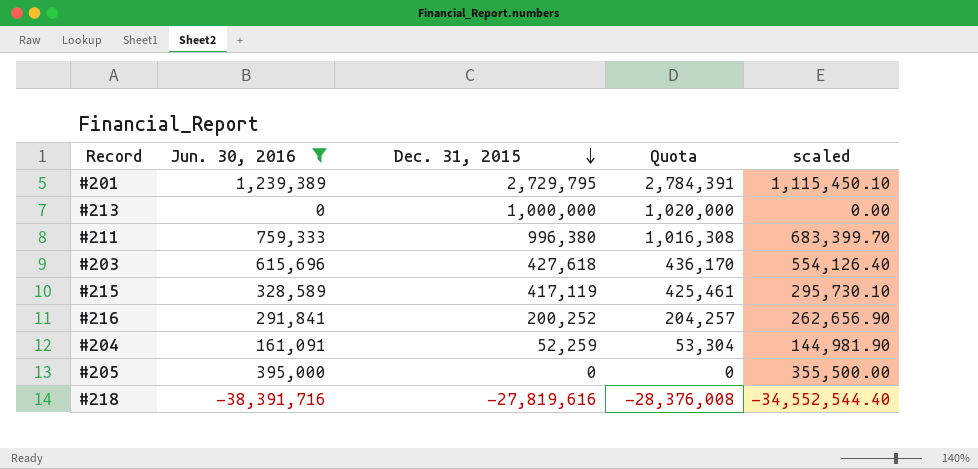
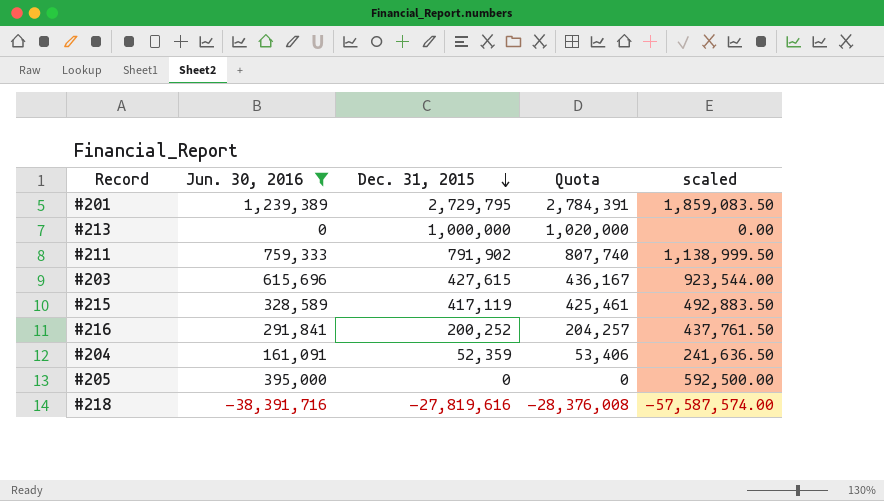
column scaled | formula: [Jun. 30, 2016] * 0.9 -> [Jun. 30, 2016] * 1.5
#211 | Dec. 31, 2015: 996,380 -> 791,902
#211 | Quota: 1,016,308 -> 807,740
#203 | Dec. 31, 2015: 427,618 -> 427,615
#203 | Quota: 436,170 -> 436,167
#204 | Dec. 31, 2015: 52,259 -> 52,359
#204 | Quota: 53,304 -> 53,406

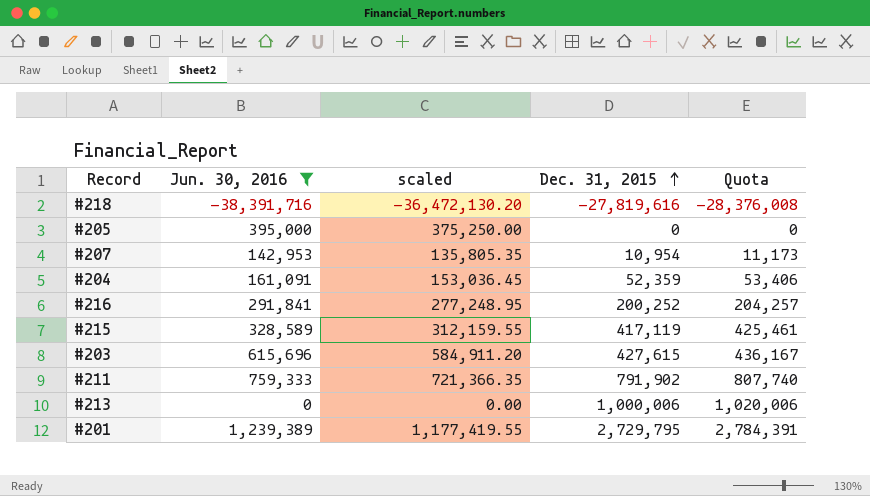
row order: Dec. 31, 2015 descending -> Dec. 31, 2015 ascending
column scaled | formula: [Jun. 30, 2016] * 1.5 -> [Jun. 30, 2016] * 0.95
column scaled | position: 5 -> 3
row #207: none -> 142,953 | 135,805.35 | 10,954 | 11,173
#213 | Dec. 31, 2015: 1,000,000 -> 1,000,006
#213 | Quota: 1,020,000 -> 1,020,006

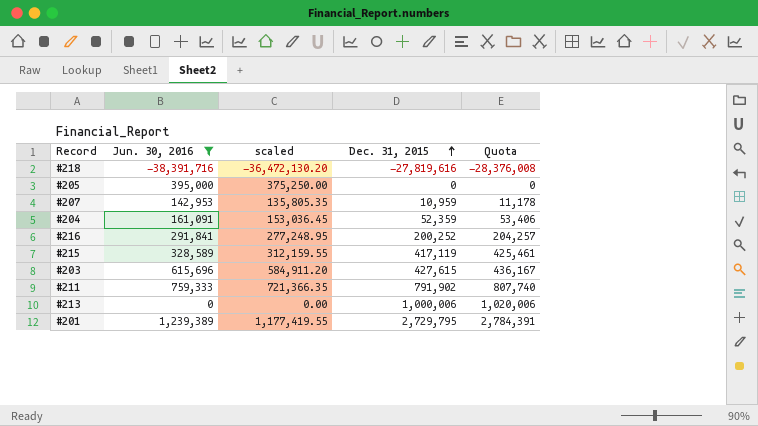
#207 | Dec. 31, 2015: 10,954 -> 10,959
#207 | Quota: 11,173 -> 11,178

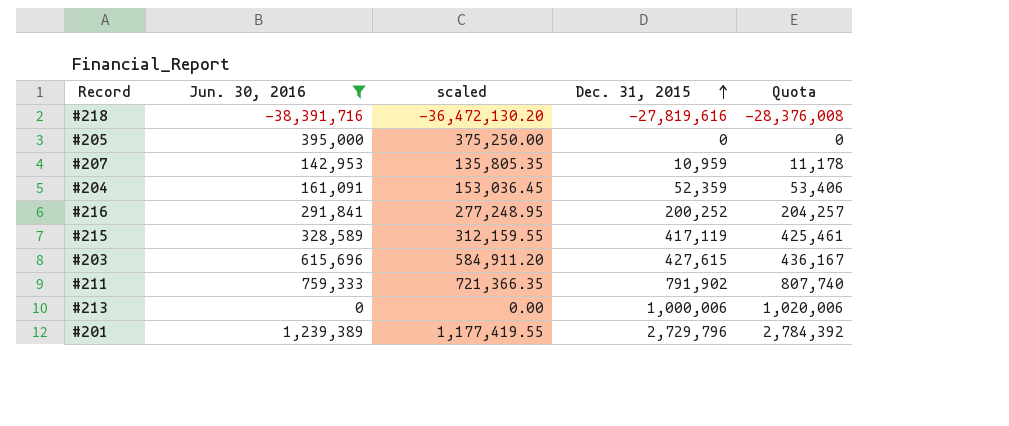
#201 | Dec. 31, 2015: 2,729,795 -> 2,729,796
#201 | Quota: 2,784,391 -> 2,784,392

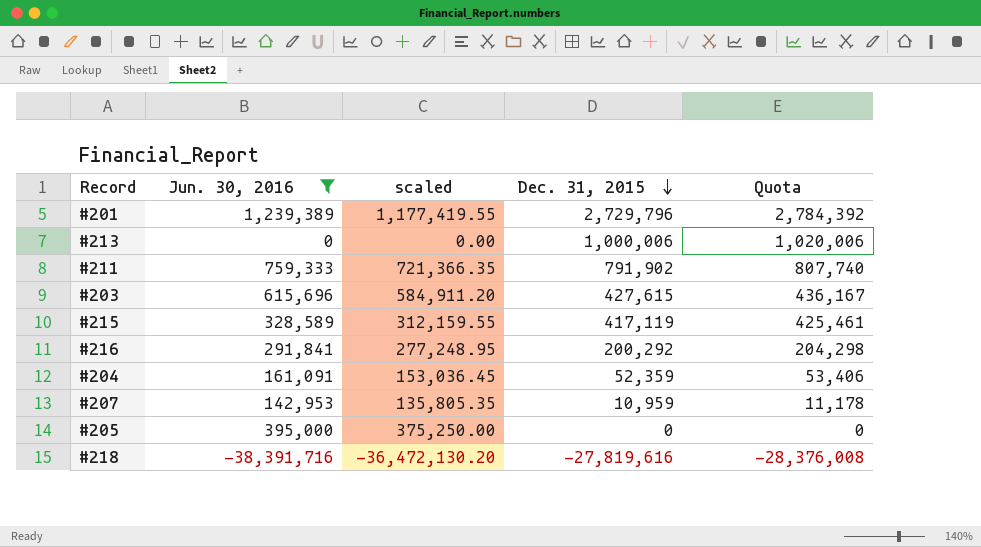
row order: Dec. 31, 2015 ascending -> Dec. 31, 2015 descending
#216 | Dec. 31, 2015: 200,252 -> 200,292
#216 | Quota: 204,257 -> 204,298

